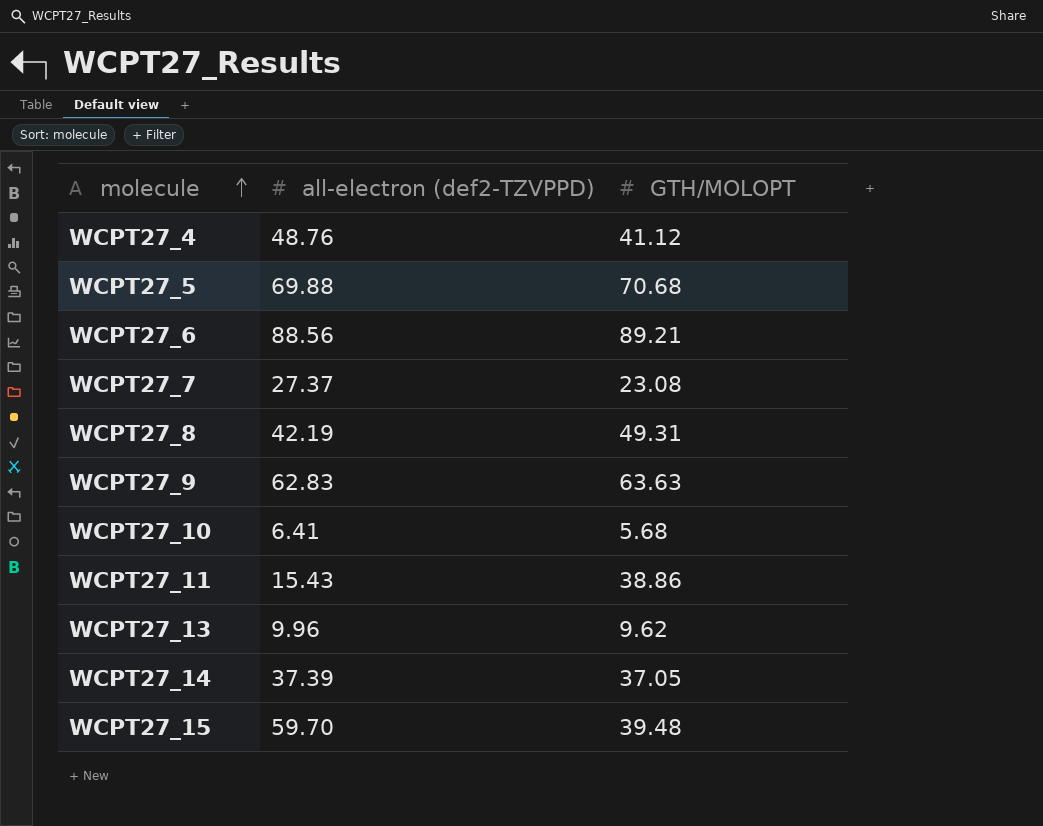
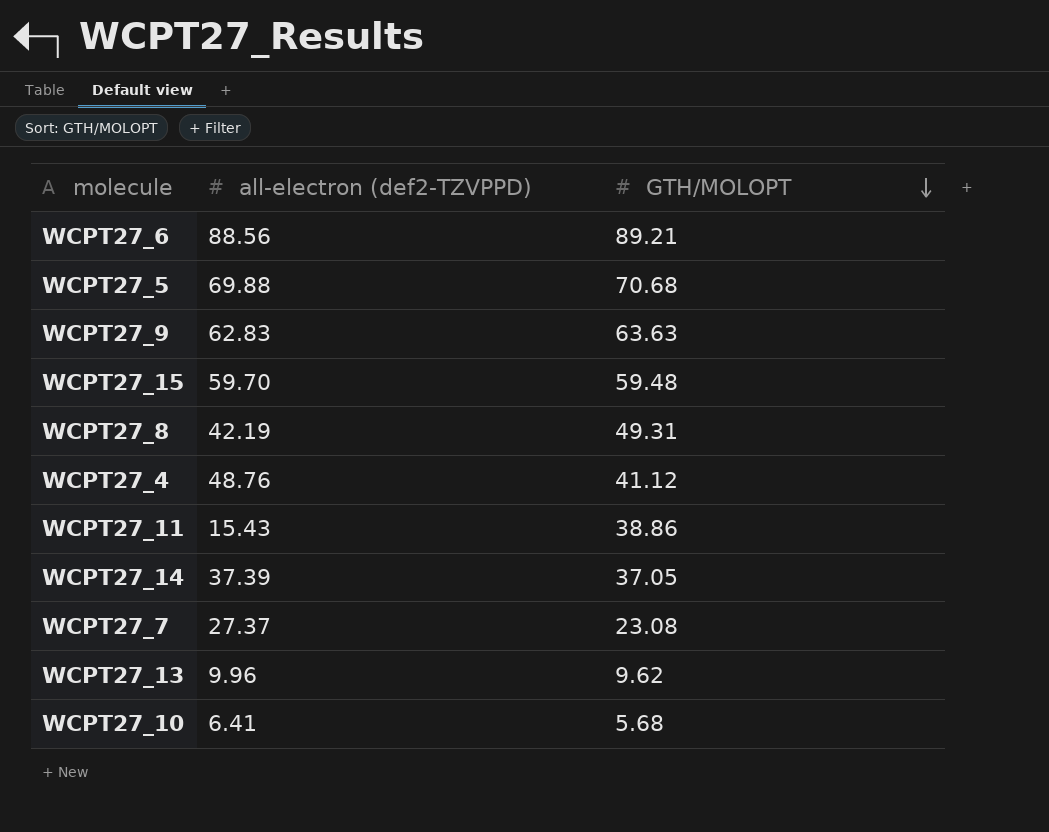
row order: molecule ascending -> GTH/MOLOPT descending
WCPT27_15 | GTH/MOLOPT: 39.48 -> 59.48

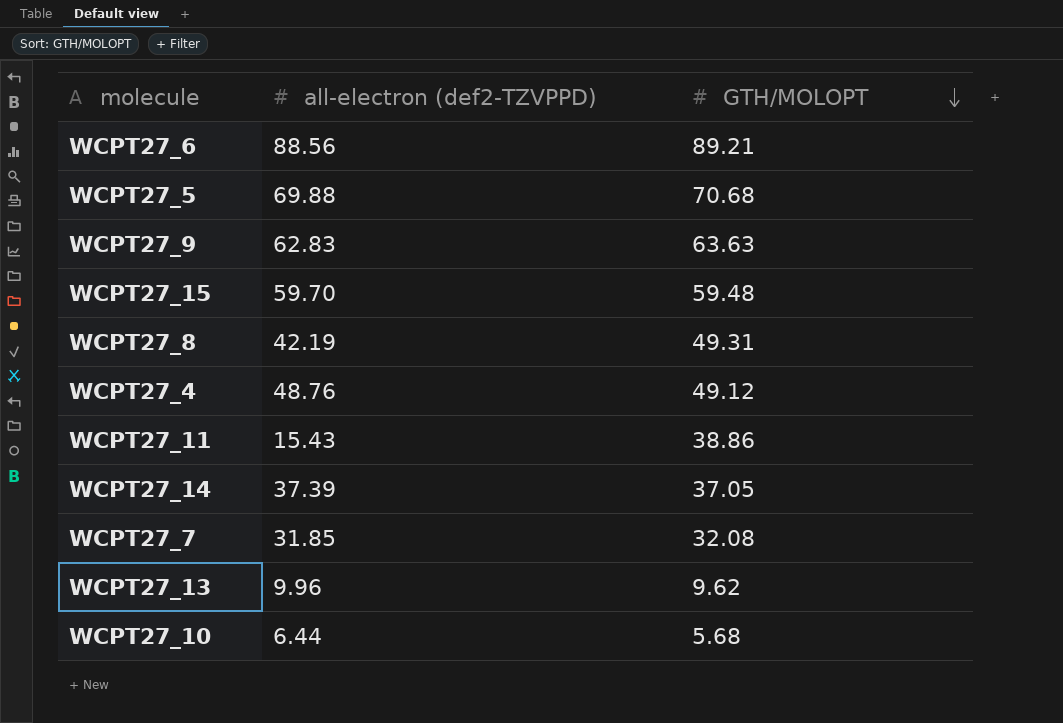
WCPT27_4 | GTH/MOLOPT: 41.12 -> 49.12
WCPT27_7 | all-electron (def2-TZVPPD): 27.37 -> 31.85
WCPT27_7 | GTH/MOLOPT: 23.08 -> 32.08
WCPT27_10 | all-electron (def2-TZVPPD): 6.41 -> 6.44

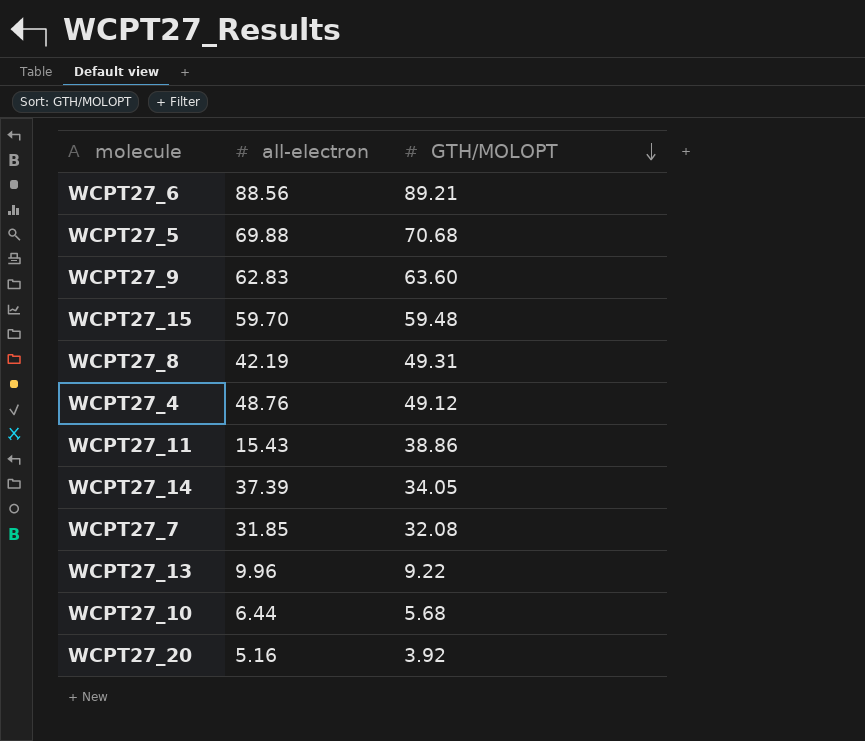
column name: all-electron (def2-TZVPPD) -> all-electron
WCPT27_9 | GTH/MOLOPT: 63.63 -> 63.60
WCPT27_14 | GTH/MOLOPT: 37.05 -> 34.05
WCPT27_13 | GTH/MOLOPT: 9.62 -> 9.22
row WCPT27_20: none -> 5.16 | 3.92

